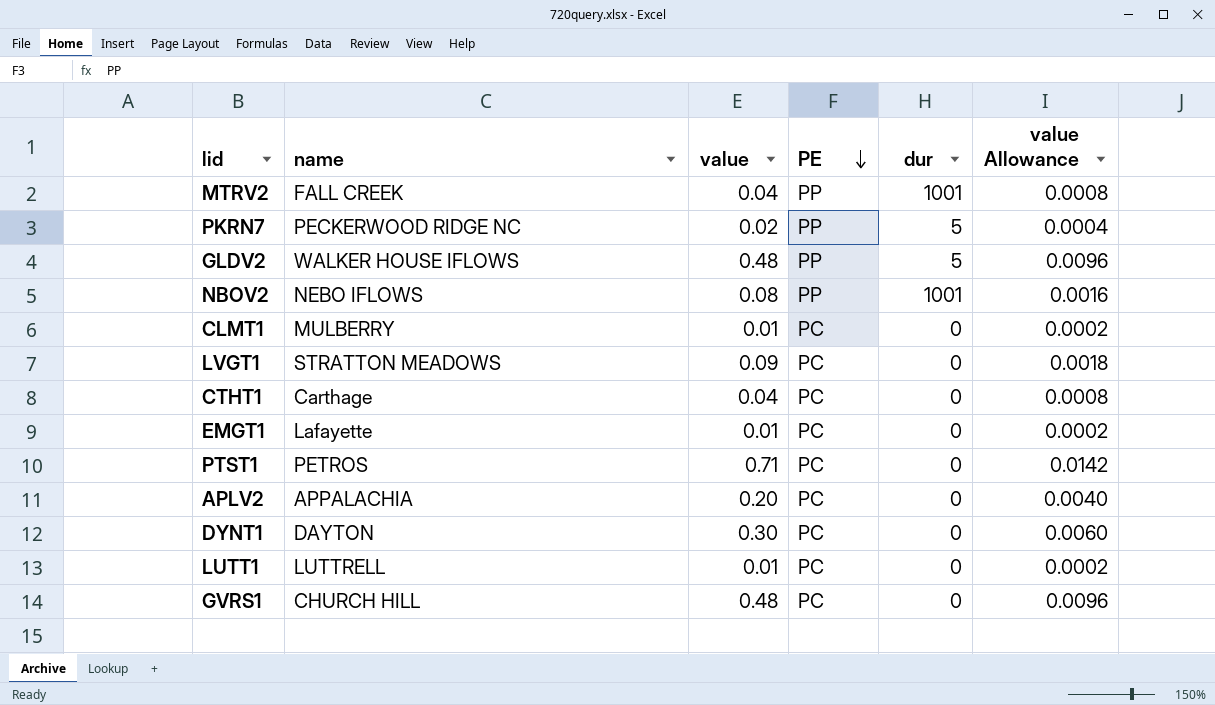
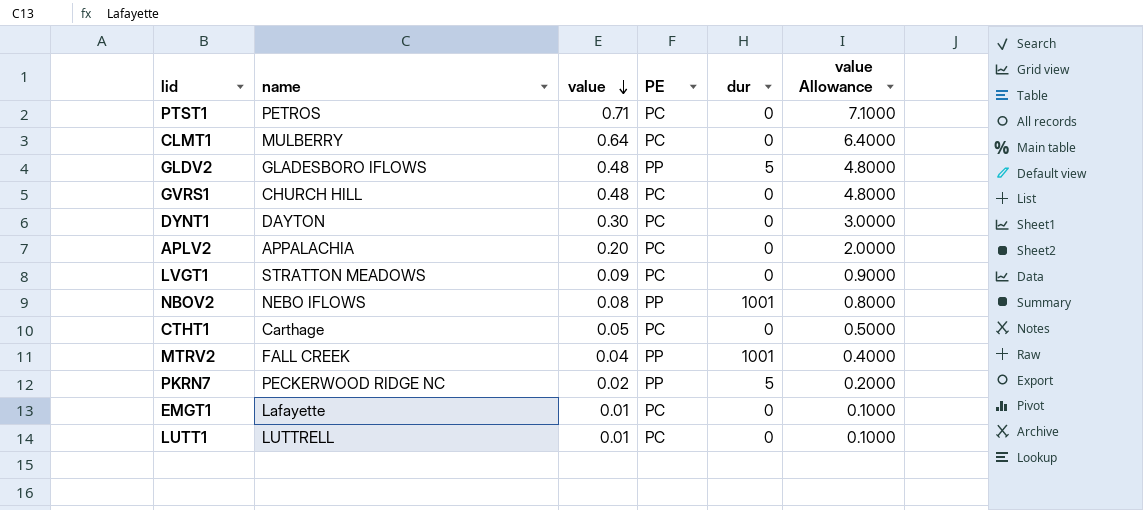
row order: PE descending -> value descending
column value Allowance | formula: [value] * 0.02 -> [value] * 10
CLMT1 | value: 0.01 -> 0.64
GLDV2 | name: WALKER HOUSE IFLOWS -> GLADESBORO IFLOWS
CTHT1 | value: 0.04 -> 0.05

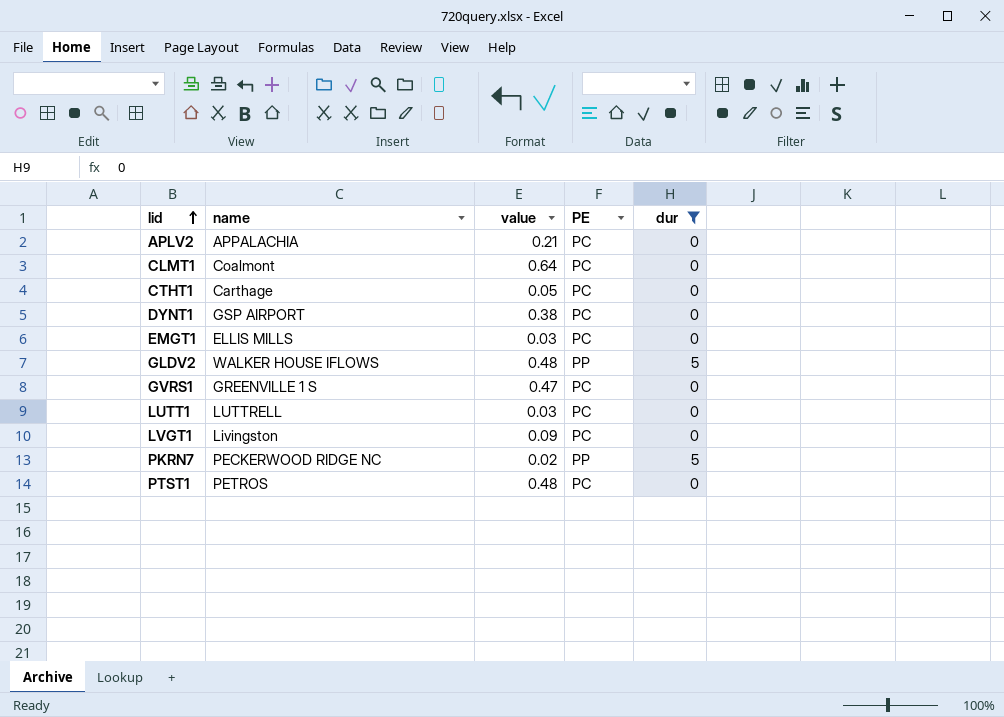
filter: none -> dur != 1001
row order: value descending -> lid ascending
column value Allowance | formula: [value] * 10 -> none
APLV2 | value: 0.20 -> 0.21
CLMT1 | name: MULBERRY -> Coalmont
DYNT1 | name: DAYTON -> GSP AIRPORT
DYNT1 | value: 0.30 -> 0.38
EMGT1 | name: Lafayette -> ELLIS MILLS
EMGT1 | value: 0.01 -> 0.03
GLDV2 | name: GLADESBORO IFLOWS -> WALKER HOUSE IFLOWS
GVRS1 | name: CHURCH HILL -> GREENVILLE 1 S
GVRS1 | value: 0.48 -> 0.47
LUTT1 | value: 0.01 -> 0.03
LVGT1 | name: STRATTON MEADOWS -> Livingston
PTST1 | value: 0.71 -> 0.48

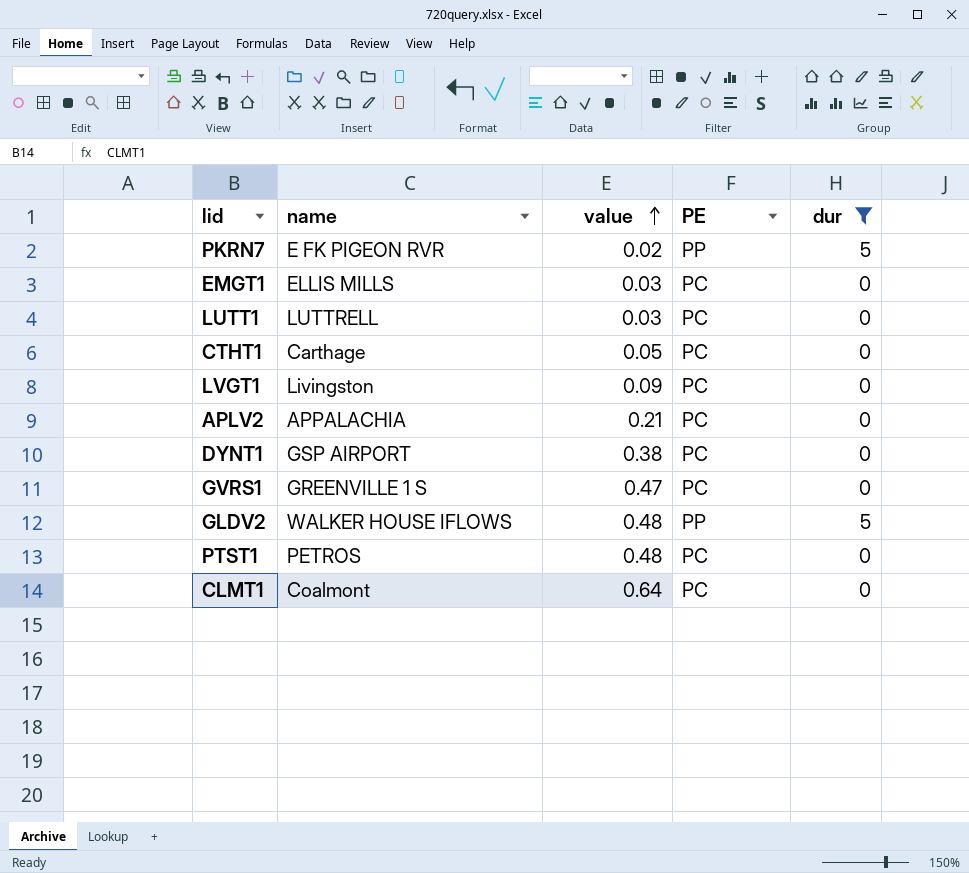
row order: lid ascending -> value ascending
PKRN7 | name: PECKERWOOD RIDGE NC -> E FK PIGEON RVR

